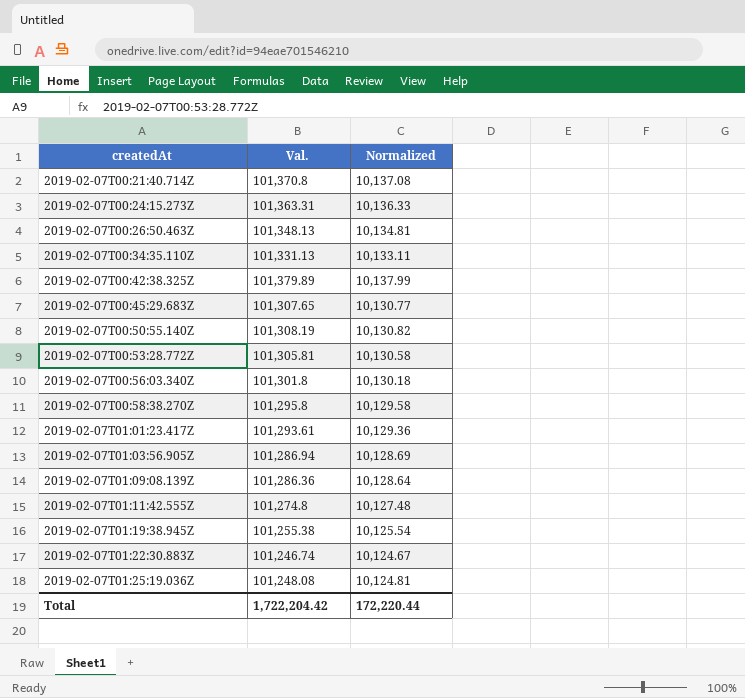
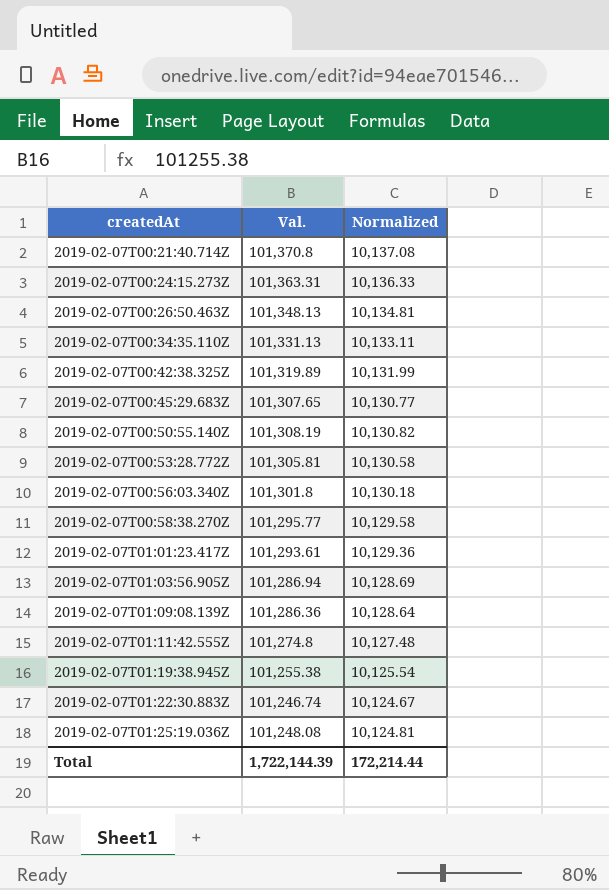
2019-02-07T00:42:38.325Z | Val.: 101,379.89 -> 101,319.89
2019-02-07T00:42:38.325Z | Normalized: 10,137.99 -> 10,131.99
2019-02-07T00:58:38.270Z | Val.: 101,295.8 -> 101,295.77
Total | Val.: 1,722,204.42 -> 1,722,144.39
Total | Normalized: 172,220.44 -> 172,214.44

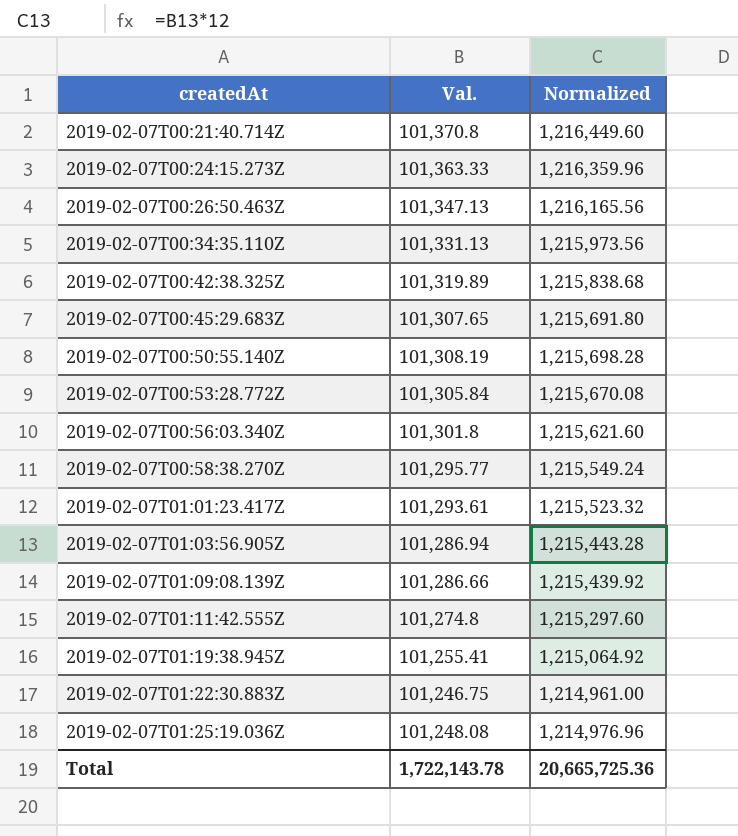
column Normalized | formula: [Val.] * 0.1 -> [Val.] * 12
2019-02-07T00:24:15.273Z | Val.: 101,363.31 -> 101,363.33
2019-02-07T00:26:50.463Z | Val.: 101,348.13 -> 101,347.13
2019-02-07T00:53:28.772Z | Val.: 101,305.81 -> 101,305.84
2019-02-07T01:09:08.139Z | Val.: 101,286.36 -> 101,286.66
2019-02-07T01:19:38.945Z | Val.: 101,255.38 -> 101,255.41
2019-02-07T01:22:30.883Z | Val.: 101,246.74 -> 101,246.75
Total | Val.: 1,722,144.39 -> 1,722,143.78
Total | Normalized: 172,214.44 -> 20,665,725.36

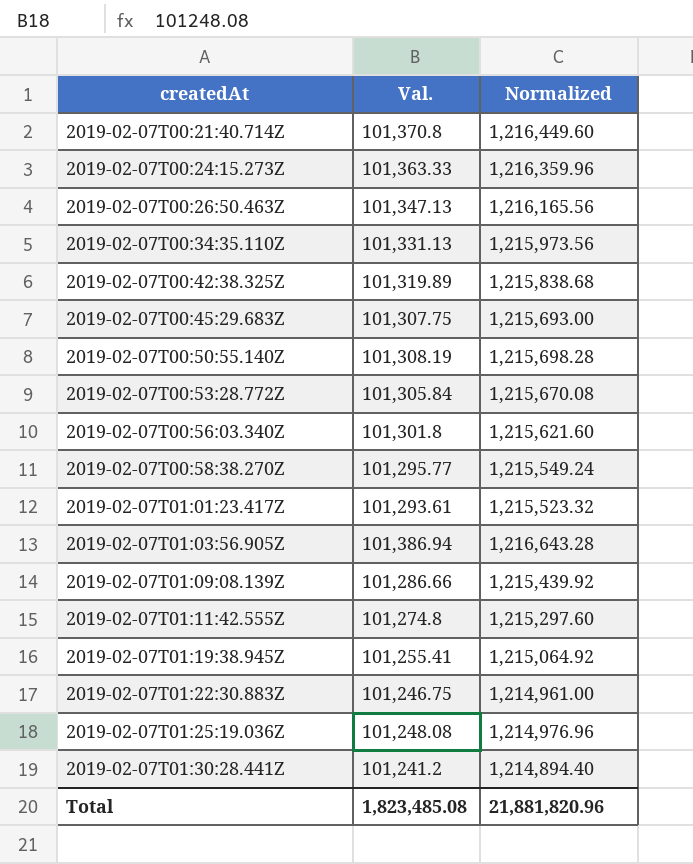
2019-02-07T00:45:29.683Z | Val.: 101,307.65 -> 101,307.75
2019-02-07T00:45:29.683Z | Normalized: 1,215,691.80 -> 1,215,693.00
2019-02-07T01:03:56.905Z | Val.: 101,286.94 -> 101,386.94
2019-02-07T01:03:56.905Z | Normalized: 1,215,443.28 -> 1,216,643.28
row 2019-02-07T01:30:28.441Z: none -> 101,241.2 | 1,214,894.40
Total | Val.: 1,722,143.78 -> 1,823,485.08
Total | Normalized: 20,665,725.36 -> 21,881,820.96

